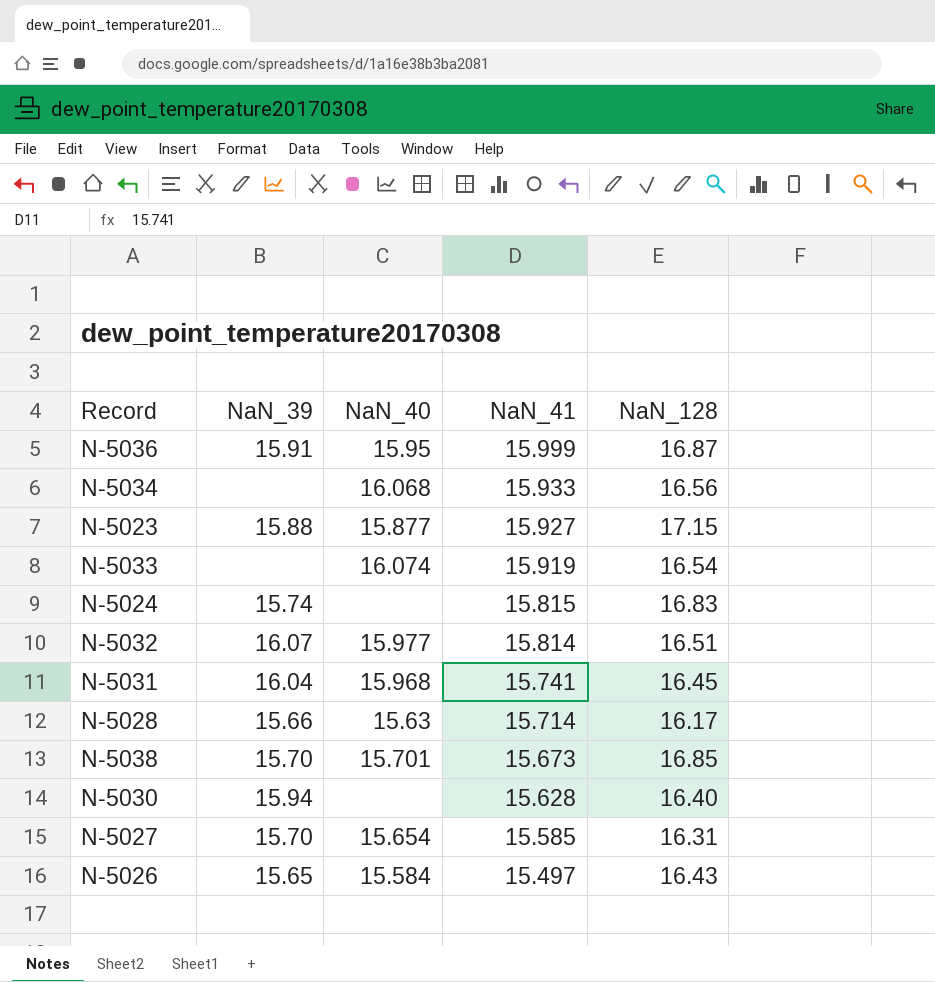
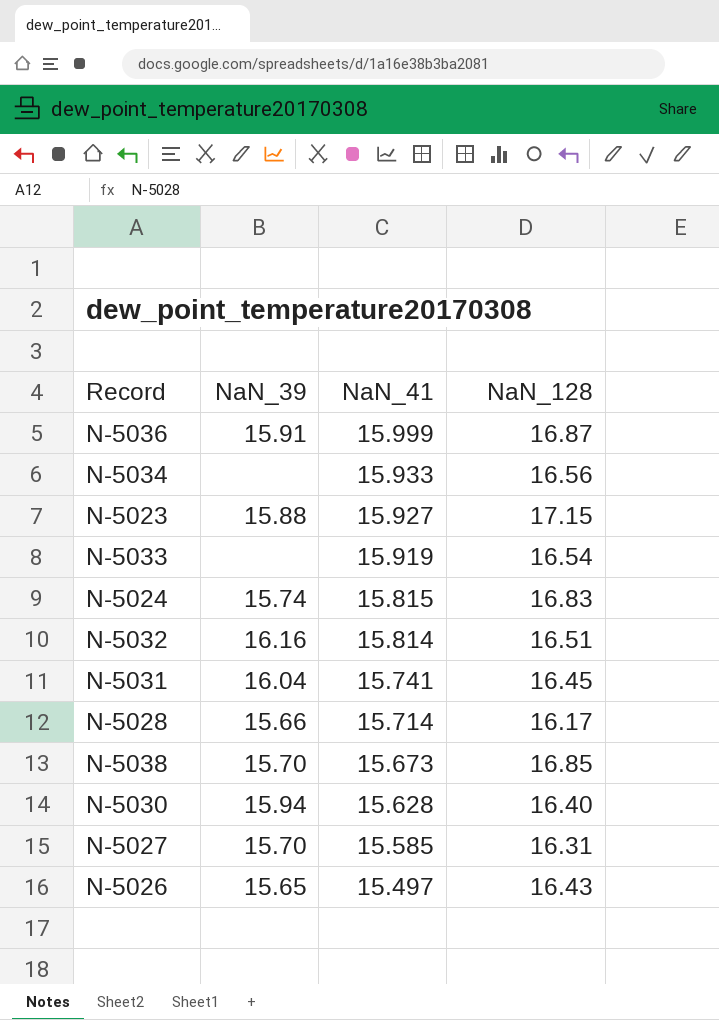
column NaN_40 | position: 3 -> none
N-5032 | NaN_39: 16.07 -> 16.16

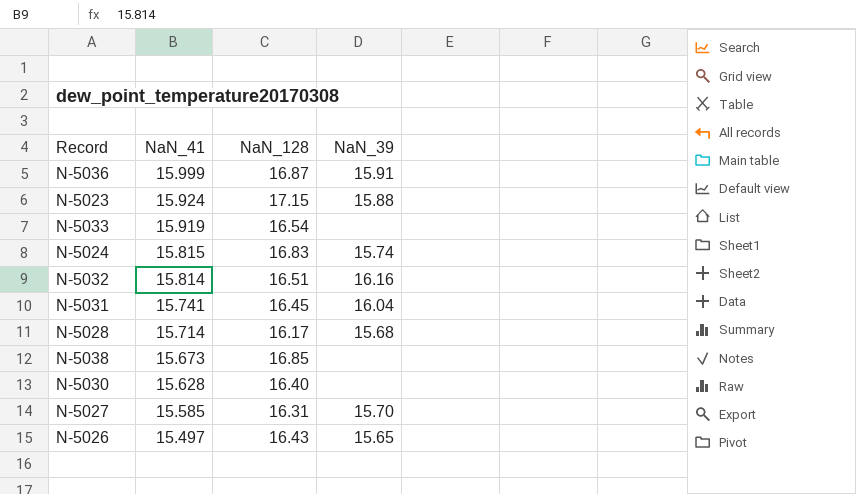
column NaN_39 | position: 2 -> 4
row N-5034: none | 15.933 | 16.56 -> none
N-5023 | NaN_41: 15.927 -> 15.924
N-5028 | NaN_39: 15.66 -> 15.68
N-5038 | NaN_39: 15.70 -> none
N-5030 | NaN_39: 15.94 -> none

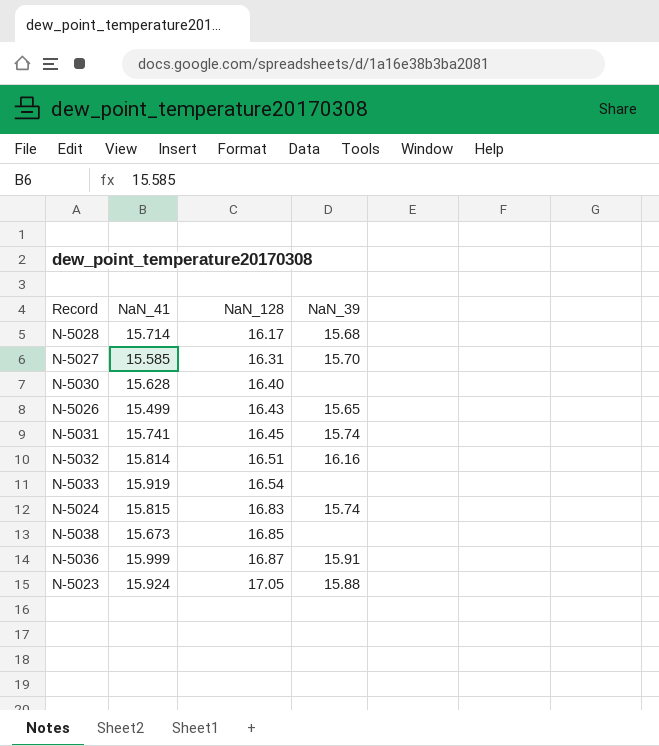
row order: NaN_41 descending -> NaN_128 ascending
N-5026 | NaN_41: 15.497 -> 15.499
N-5031 | NaN_39: 16.04 -> 15.74
N-5023 | NaN_128: 17.15 -> 17.05

